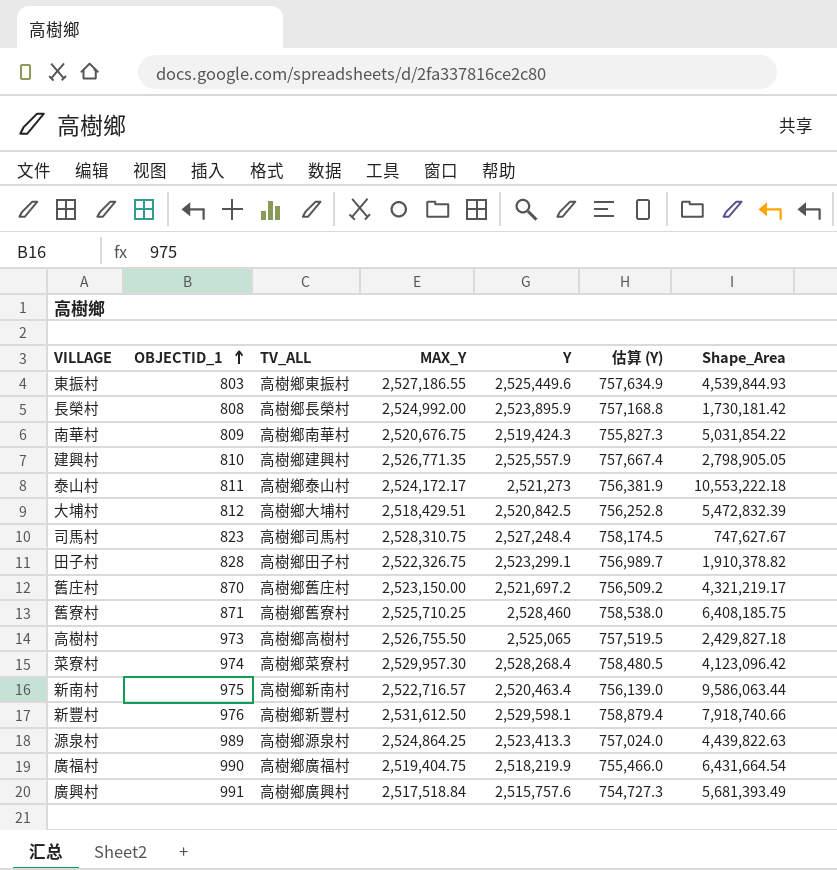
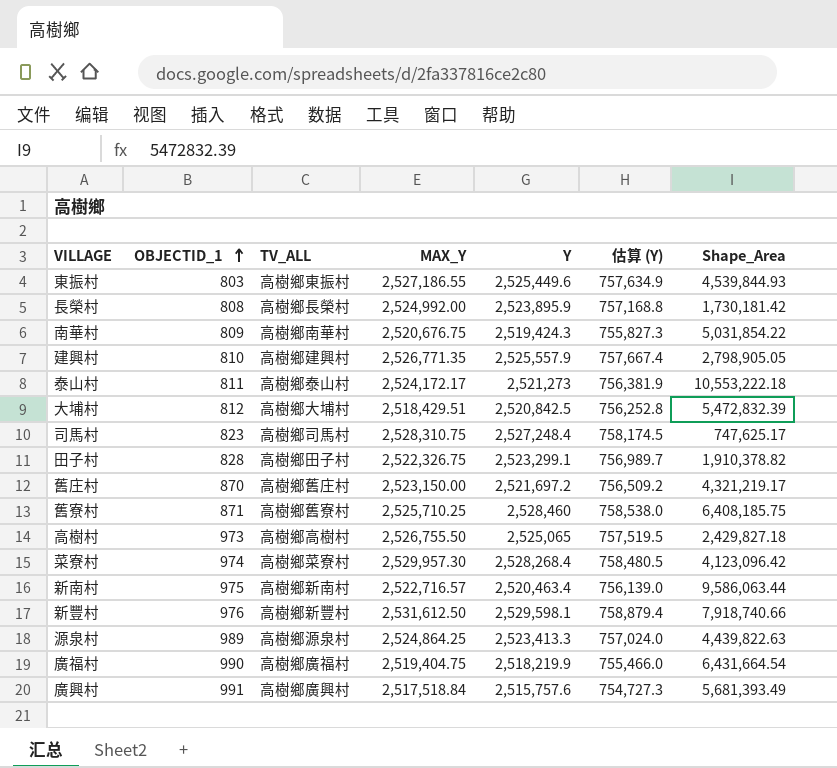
司馬村 | Shape_Area: 747,627.67 -> 747,625.17

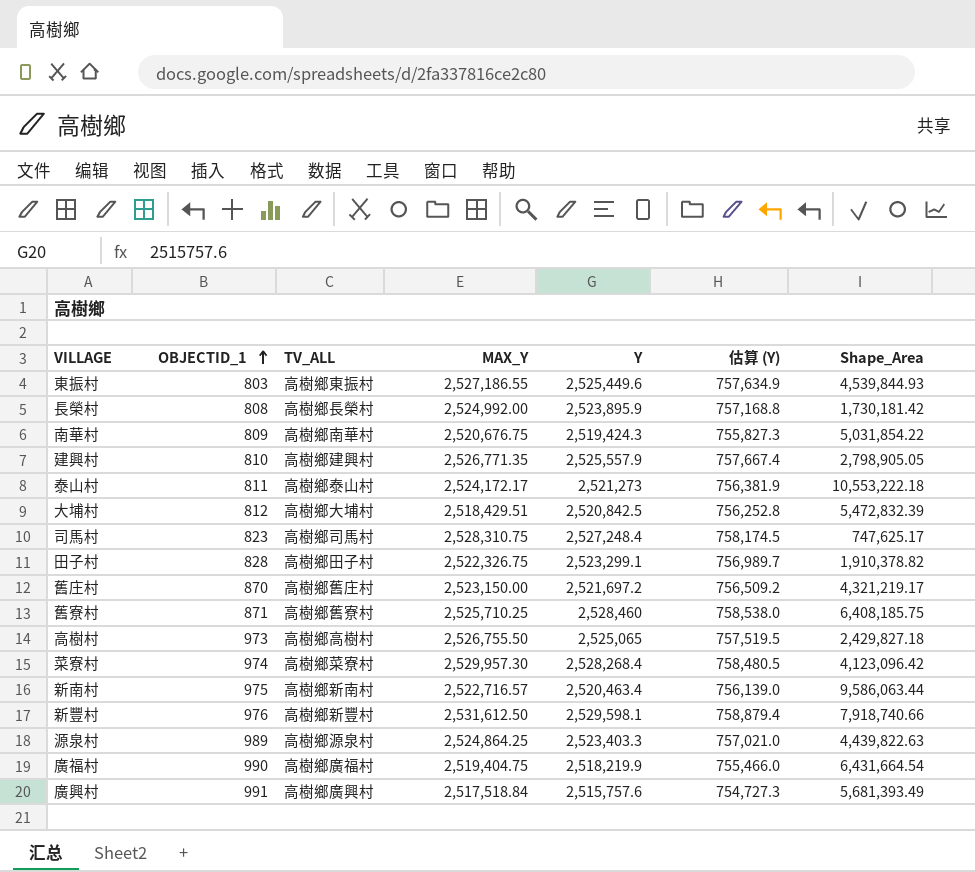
源泉村 | Y: 2,523,413.3 -> 2,523,403.3
源泉村 | 估算 (Y): 757,024.0 -> 757,021.0

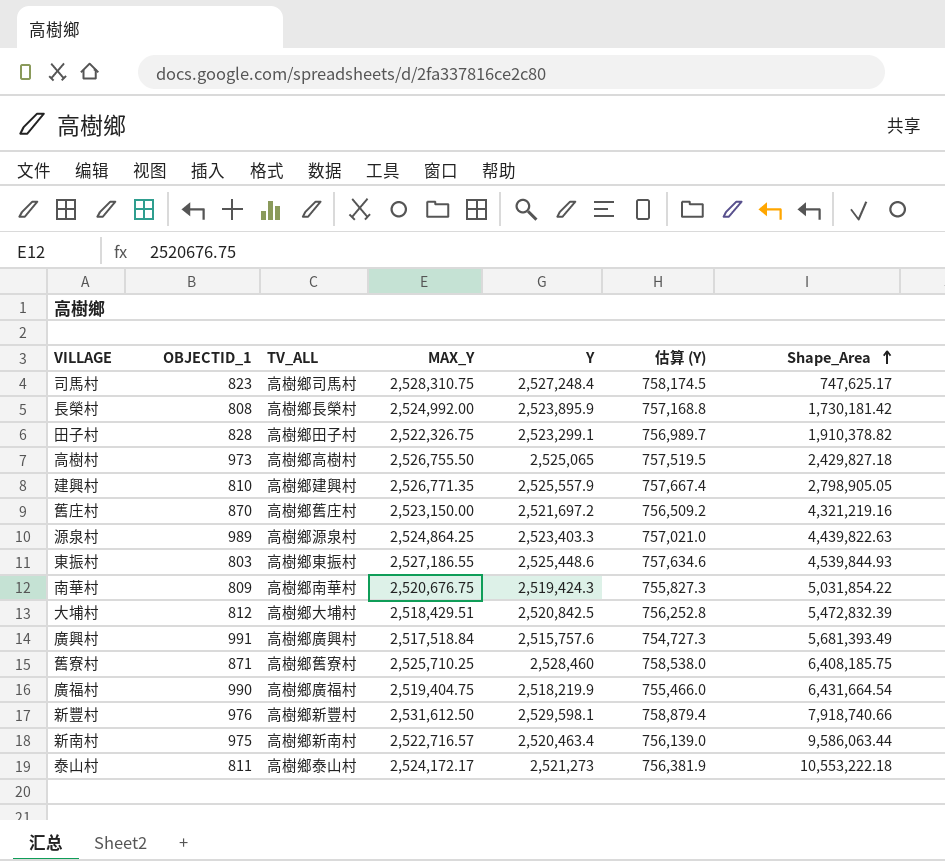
row order: OBJECTID_1 ascending -> Shape_Area ascending
row 菜寮村: 974 | 高樹鄉菜寮村 | 2,529,957.30 | 2,528,268.4 | 758,480.5 | 4,123,096.42 -> none
舊庄村 | Shape_Area: 4,321,219.17 -> 4,321,219.16
東振村 | Y: 2,525,449.6 -> 2,525,448.6
東振村 | 估算 (Y): 757,634.9 -> 757,634.6

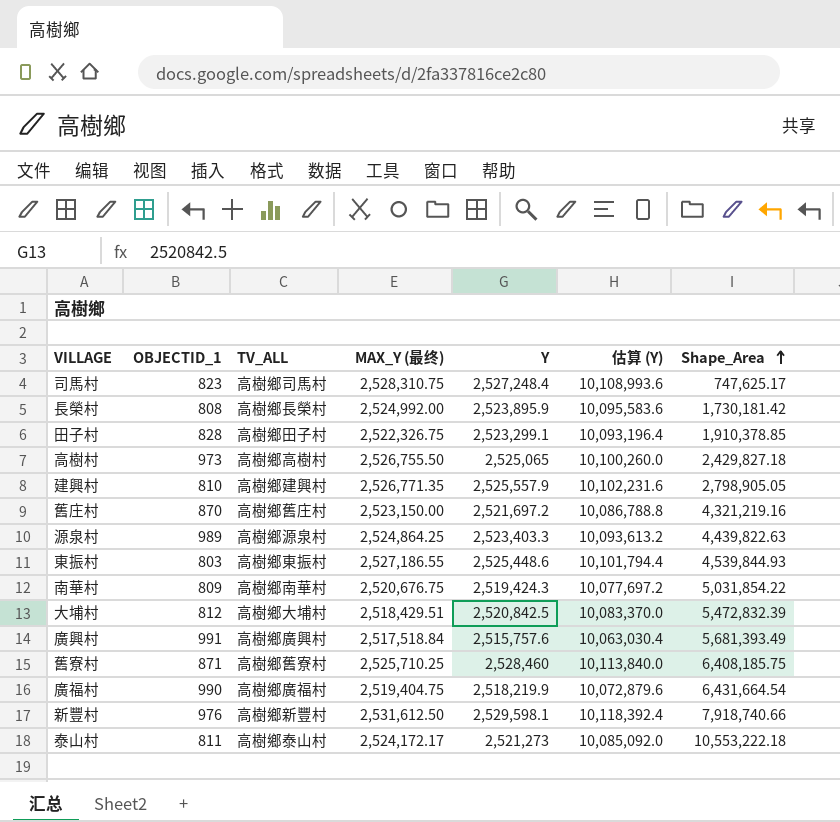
column name: MAX_Y -> MAX_Y (最终)
column 估算 (Y) | formula: [Y] * 0.3 -> [Y] * 4
row 新南村: 975 | 高樹鄉新南村 | 2,522,716.57 | 2,520,463.4 | 756,139.0 | 9,586,063.44 -> none
田子村 | Shape_Area: 1,910,378.82 -> 1,910,378.85

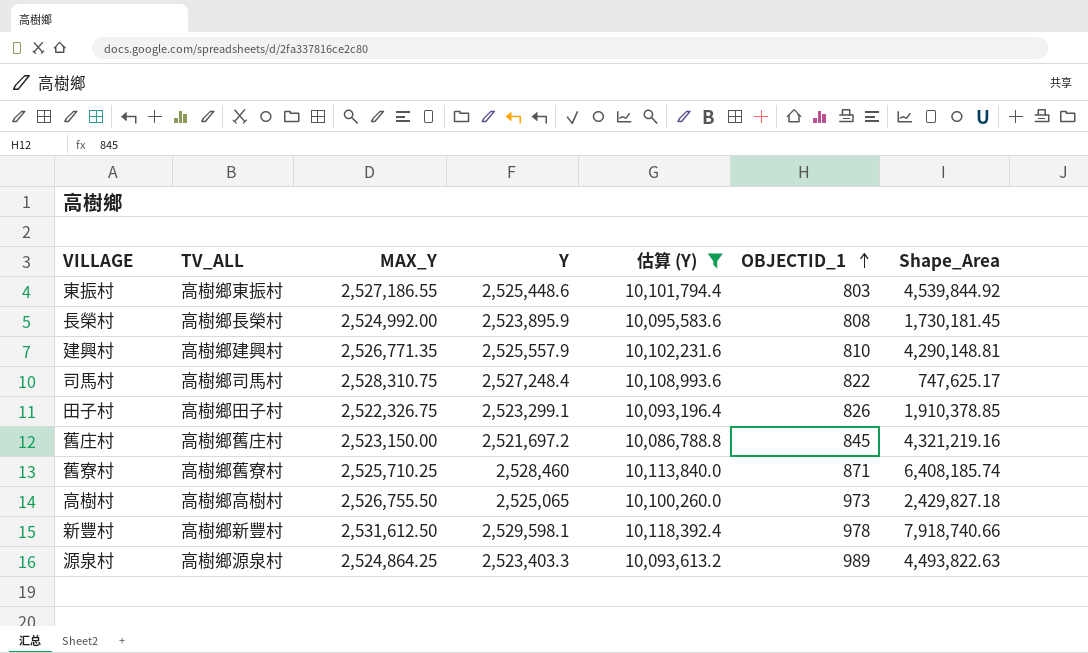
filter: none -> 估算 (Y) >= 10,086,788.8
row order: Shape_Area ascending -> OBJECTID_1 ascending
column name: MAX_Y (最终) -> MAX_Y
column OBJECTID_1 | position: 2 -> 6
東振村 | Shape_Area: 4,539,844.93 -> 4,539,844.92
長榮村 | Shape_Area: 1,730,181.42 -> 1,730,181.45
建興村 | Shape_Area: 2,798,905.05 -> 4,290,148.81
司馬村 | OBJECTID_1: 823 -> 822
田子村 | OBJECTID_1: 828 -> 826
舊庄村 | OBJECTID_1: 870 -> 845
舊寮村 | Shape_Area: 6,408,185.75 -> 6,408,185.74
新豐村 | OBJECTID_1: 976 -> 978
源泉村 | Shape_Area: 4,439,822.63 -> 4,493,822.63

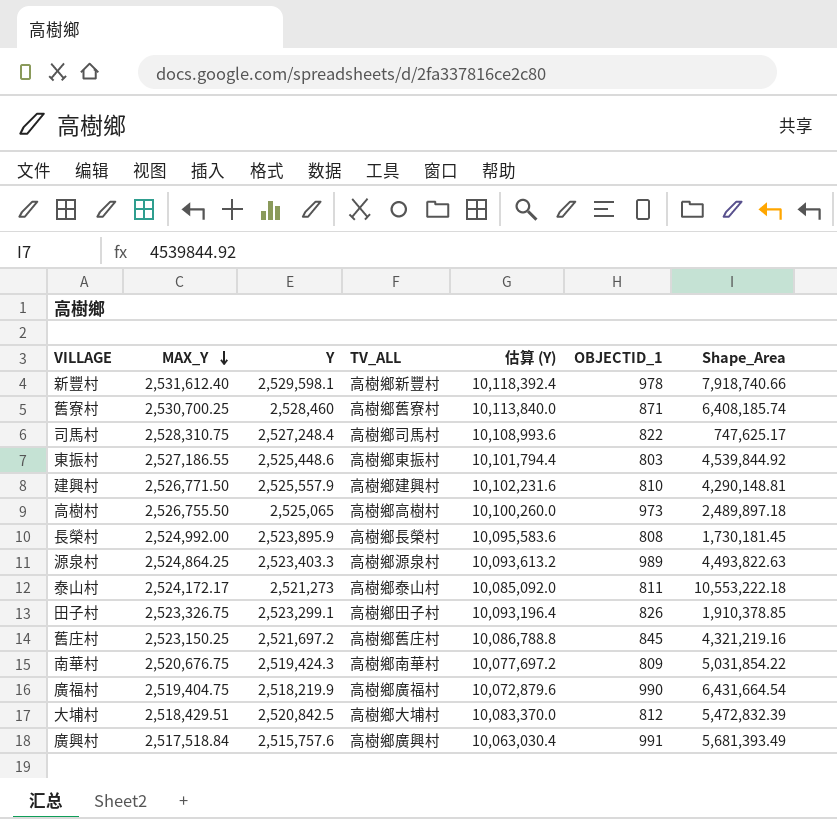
filter: 估算 (Y) >= 10,086,788.8 -> none
row order: OBJECTID_1 ascending -> MAX_Y descending
column TV_ALL | position: 2 -> 4
新豐村 | MAX_Y: 2,531,612.50 -> 2,531,612.40
舊寮村 | MAX_Y: 2,525,710.25 -> 2,530,700.25
建興村 | MAX_Y: 2,526,771.35 -> 2,526,771.50
高樹村 | Shape_Area: 2,429,827.18 -> 2,489,897.18
田子村 | MAX_Y: 2,522,326.75 -> 2,523,326.75
舊庄村 | MAX_Y: 2,523,150.00 -> 2,523,150.25

